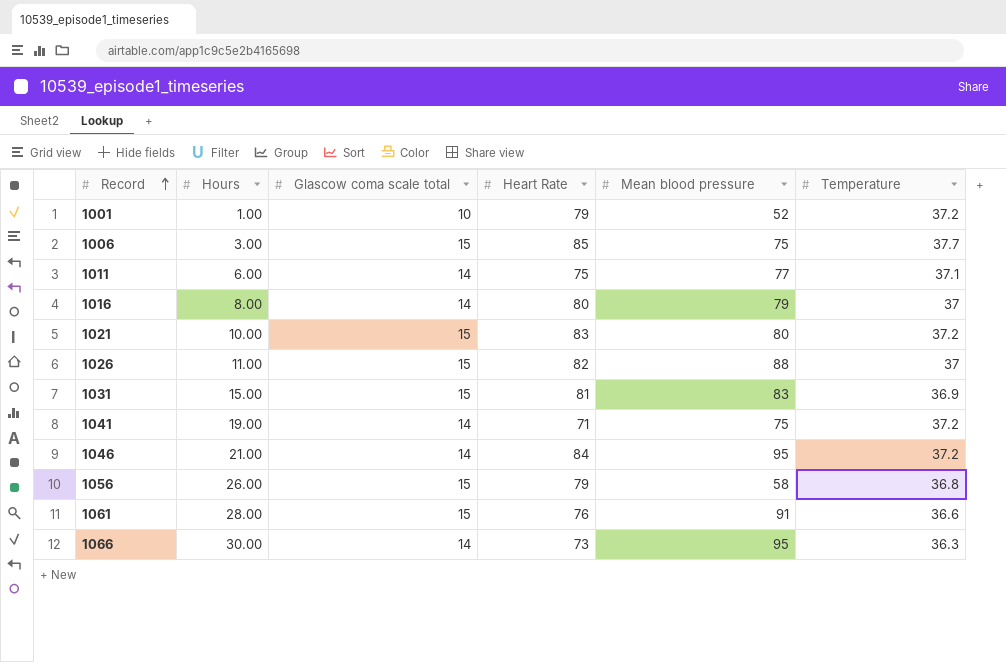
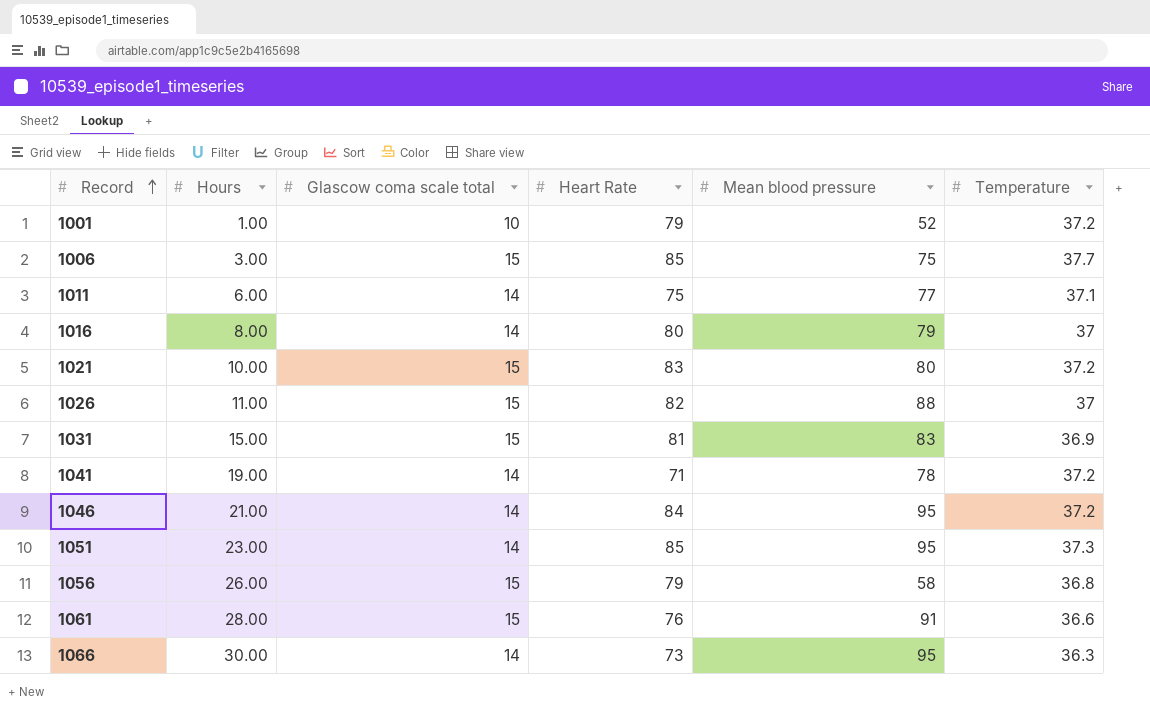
1041 | Mean blood pressure: 75 -> 78
row 1051: none -> 23.00 | 14 | 85 | 95 | 37.3

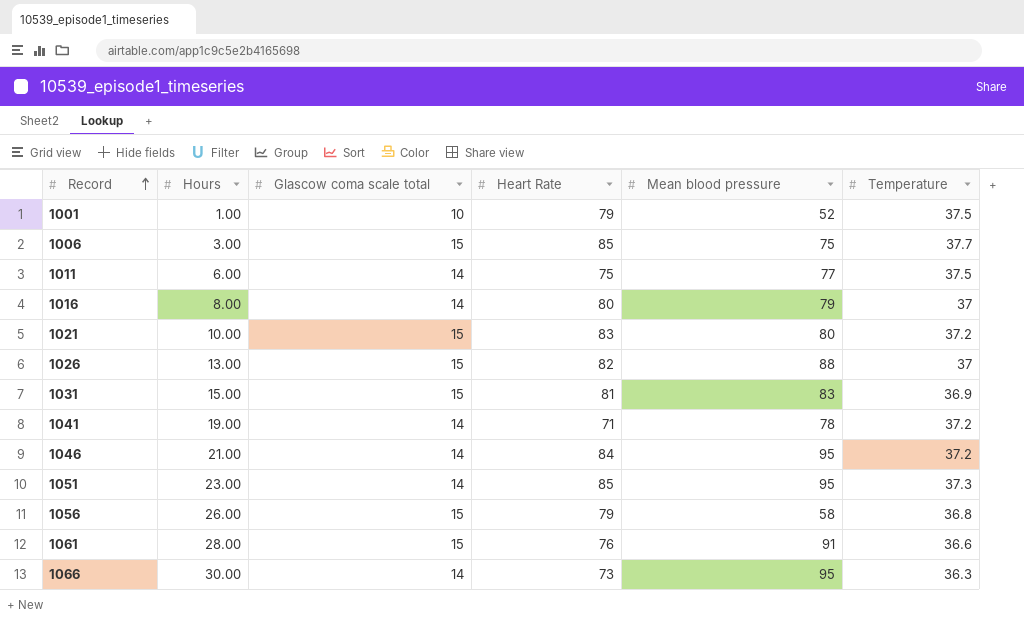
1001 | Temperature: 37.2 -> 37.5
1011 | Temperature: 37.1 -> 37.5
1026 | Hours: 11.00 -> 13.00

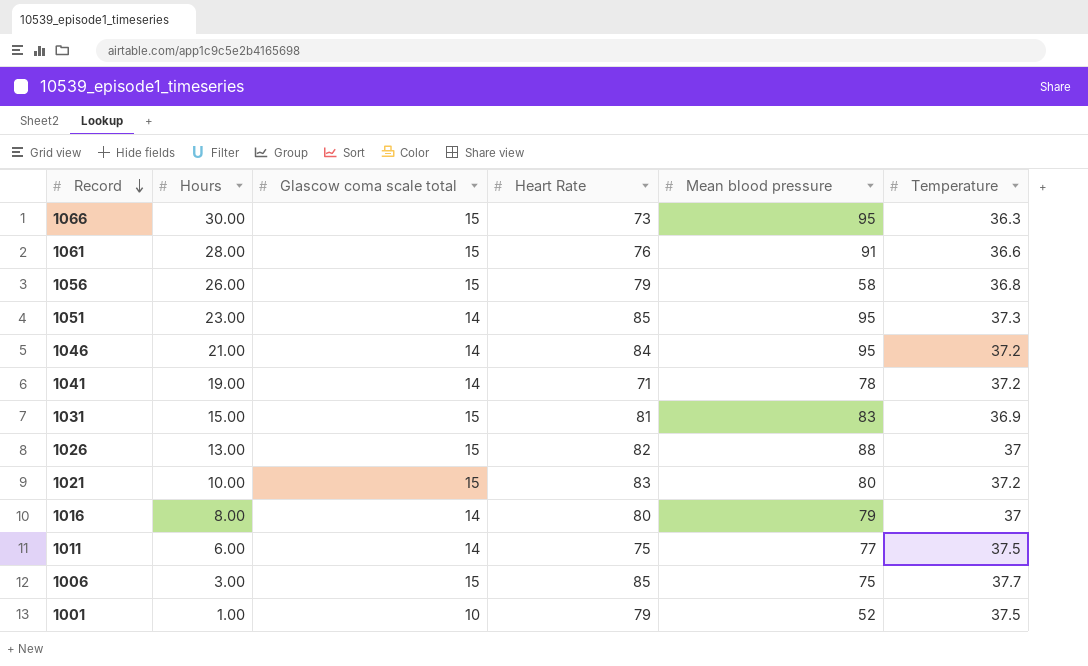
row order: Record ascending -> Record descending
1066 | Glascow coma scale total: 14 -> 15

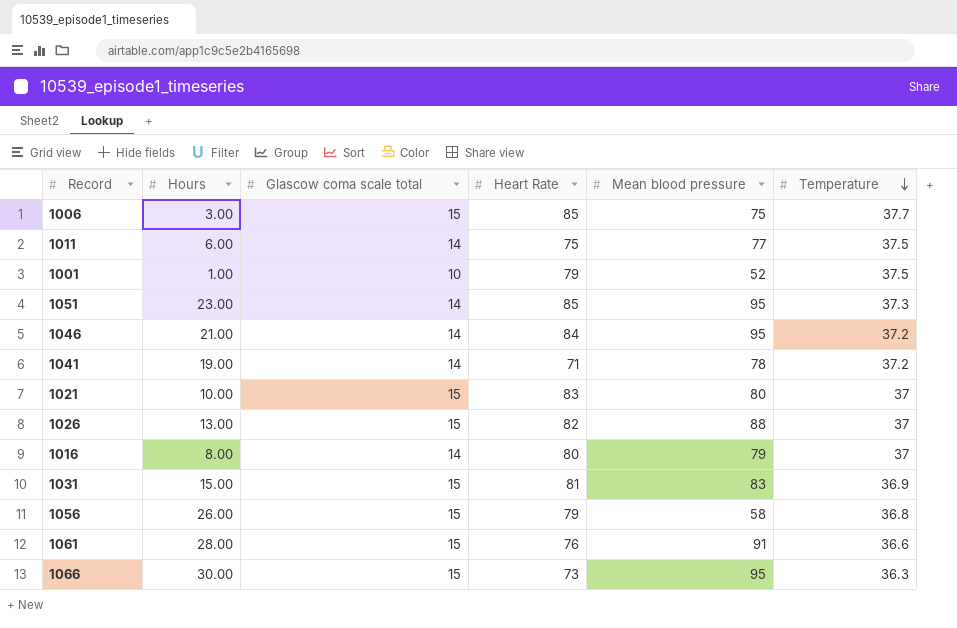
row order: Record descending -> Temperature descending
1021 | Temperature: 37.2 -> 37

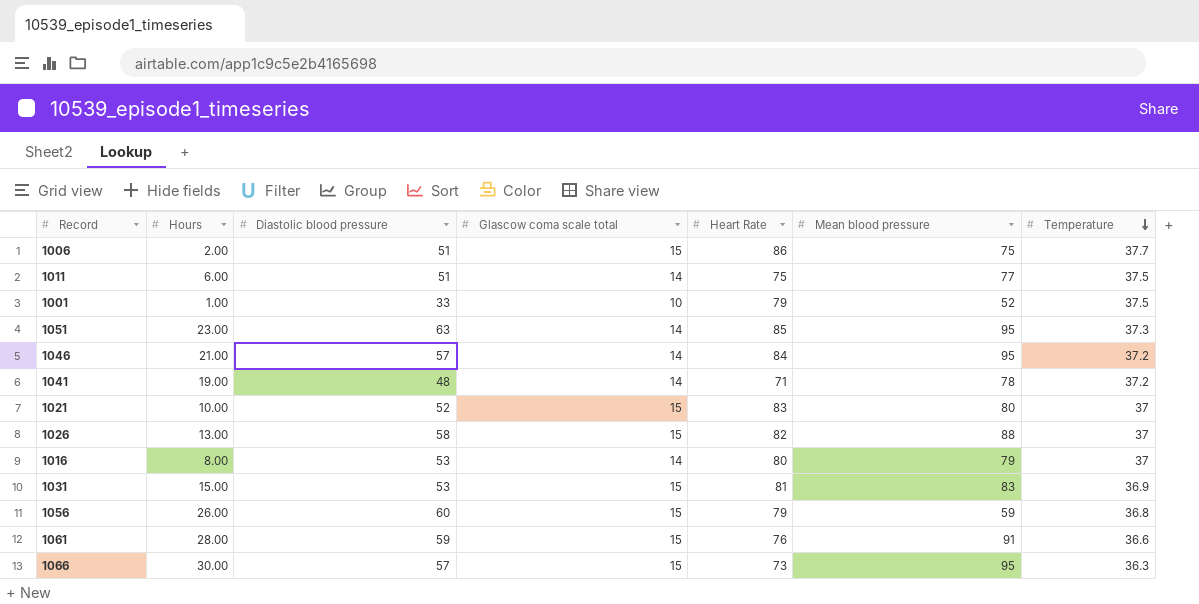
column Diastolic blood pressure | position: none -> 3
1006 | Hours: 3.00 -> 2.00
1006 | Heart Rate: 85 -> 86
1056 | Mean blood pressure: 58 -> 59

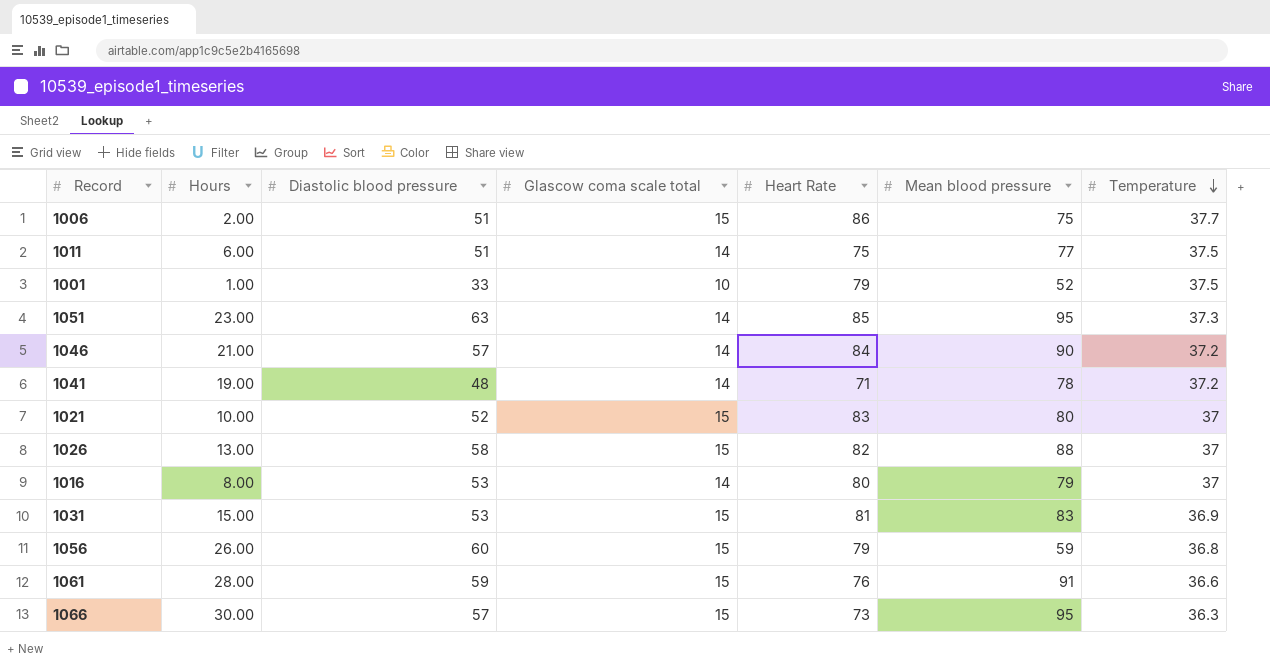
1046 | Mean blood pressure: 95 -> 90

